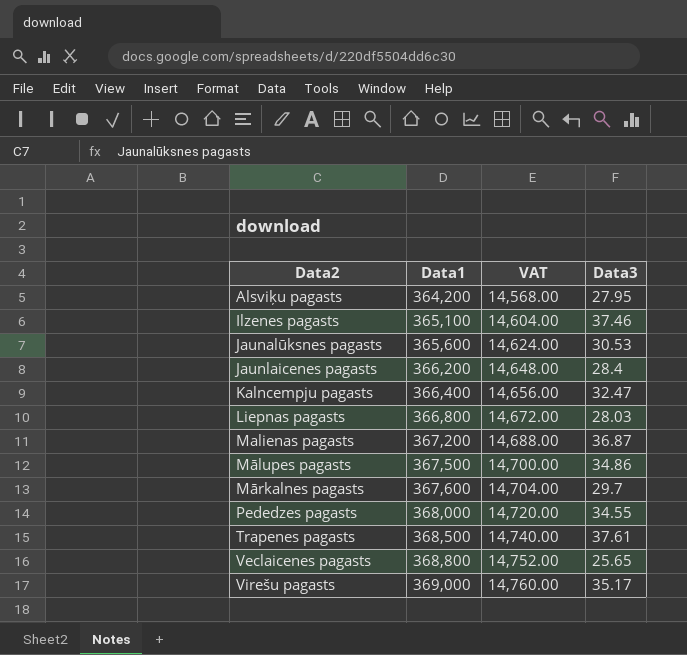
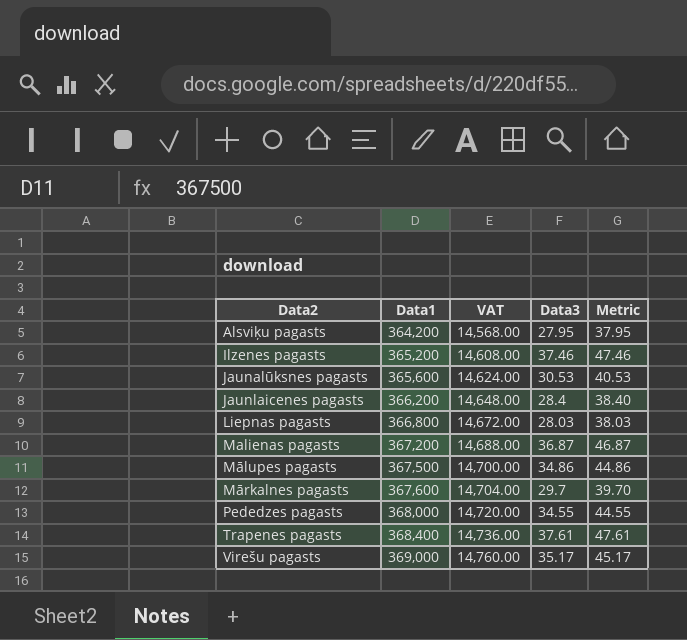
column Metric | formula: none -> [Data3] + 10
row Kalncempju pagasts: 366,400 | 14,656.00 | 32.47 -> none
row Veclaicenes pagasts: 368,800 | 14,752.00 | 25.65 -> none
Ilzenes pagasts | Data1: 365,100 -> 365,200
Ilzenes pagasts | VAT: 14,604.00 -> 14,608.00
Trapenes pagasts | Data1: 368,500 -> 368,400
Trapenes pagasts | VAT: 14,740.00 -> 14,736.00

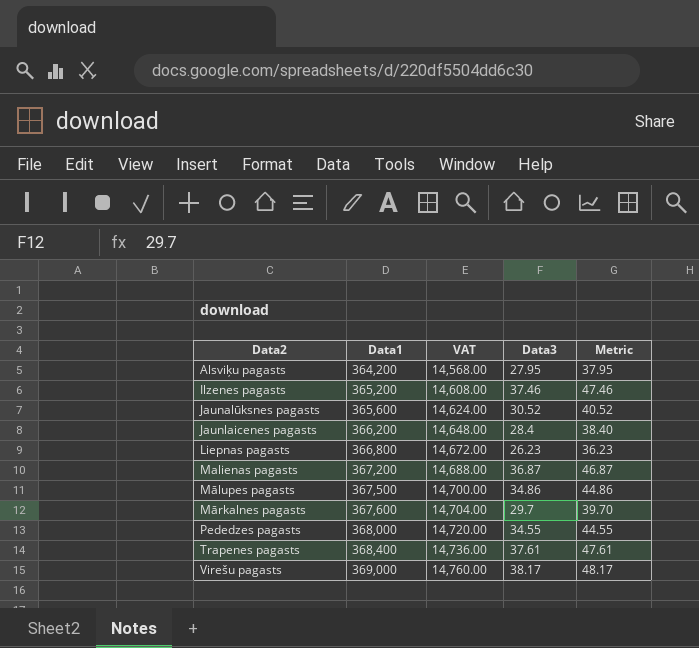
Jaunalūksnes pagasts | Data3: 30.53 -> 30.52
Jaunalūksnes pagasts | Metric: 40.53 -> 40.52
Liepnas pagasts | Data3: 28.03 -> 26.23
Liepnas pagasts | Metric: 38.03 -> 36.23
Virešu pagasts | Data3: 35.17 -> 38.17
Virešu pagasts | Metric: 45.17 -> 48.17

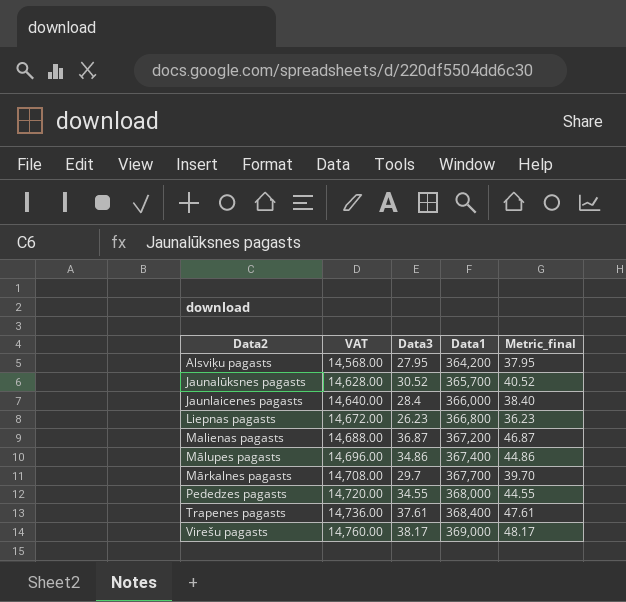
column Data1 | position: 2 -> 4
column name: Metric -> Metric_final
row Ilzenes pagasts: 365,200 | 14,608.00 | 37.46 | 47.46 -> none
Jaunalūksnes pagasts | VAT: 14,624.00 -> 14,628.00
Jaunalūksnes pagasts | Data1: 365,600 -> 365,700
Jaunlaicenes pagasts | VAT: 14,648.00 -> 14,640.00
Jaunlaicenes pagasts | Data1: 366,200 -> 366,000
Mālupes pagasts | VAT: 14,700.00 -> 14,696.00
Mālupes pagasts | Data1: 367,500 -> 367,400
Mārkalnes pagasts | VAT: 14,704.00 -> 14,708.00
Mārkalnes pagasts | Data1: 367,600 -> 367,700

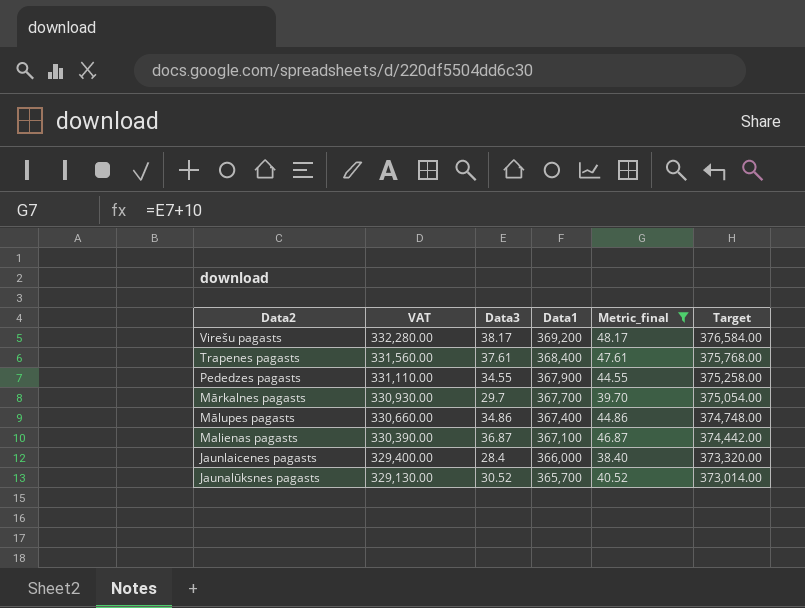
filter: none -> Metric_final >= 38.40
row order: Data2 ascending -> Data2 descending
column VAT | formula: [Data1] * 0.04 -> [Data1] * 0.9
column Target | formula: none -> [Data1] * 1.02
Virešu pagasts | Data1: 369,000 -> 369,200
Pededzes pagasts | Data1: 368,000 -> 367,900
Malienas pagasts | Data1: 367,200 -> 367,100

